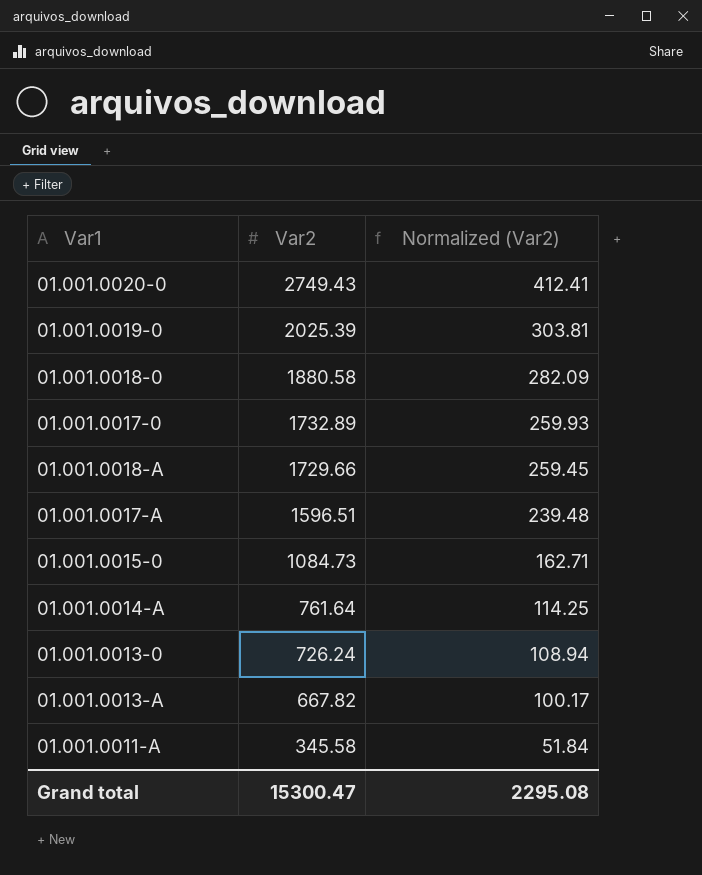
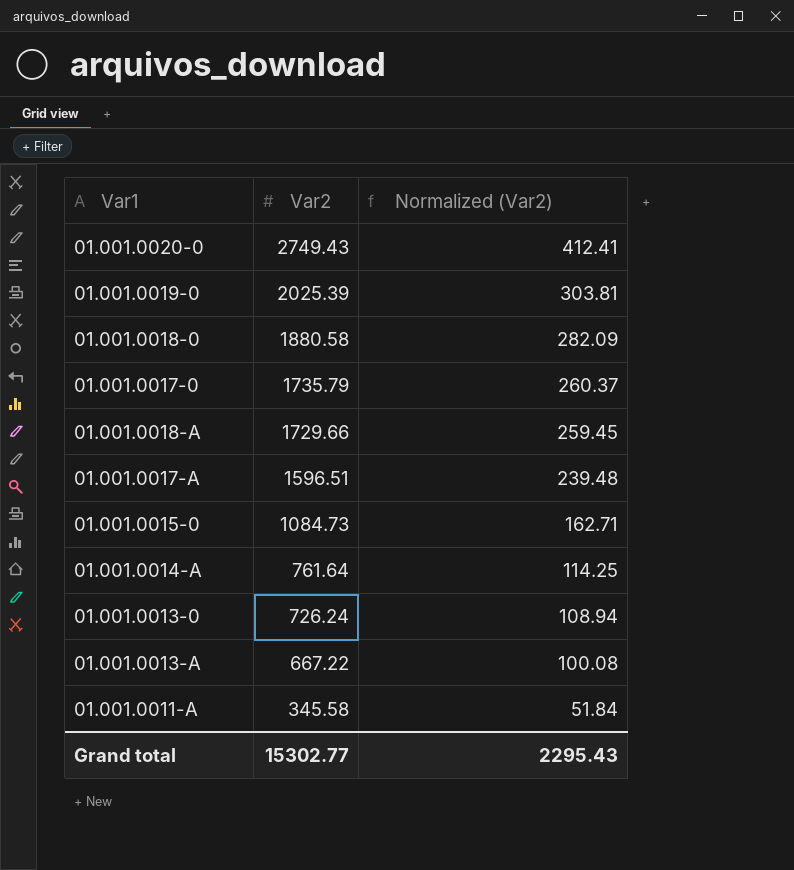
01.001.0017-0 | Var2: 1732.89 -> 1735.79
01.001.0017-0 | Normalized (Var2): 259.93 -> 260.37
01.001.0013-A | Var2: 667.82 -> 667.22
01.001.0013-A | Normalized (Var2): 100.17 -> 100.08
Grand total | Var2: 15300.47 -> 15302.77
Grand total | Normalized (Var2): 2295.08 -> 2295.43

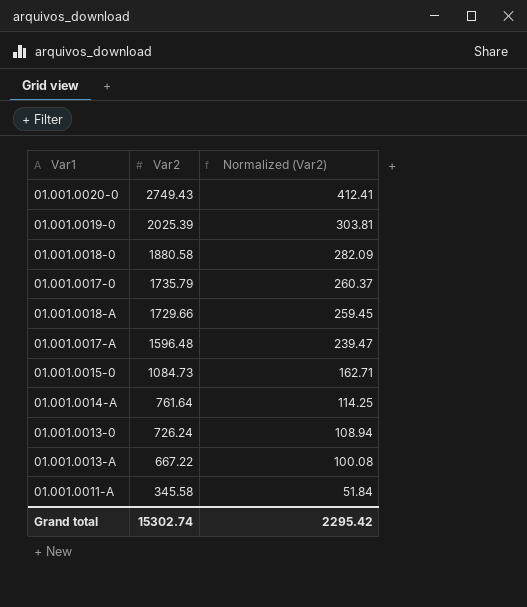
01.001.0017-A | Var2: 1596.51 -> 1596.48
01.001.0017-A | Normalized (Var2): 239.48 -> 239.47
Grand total | Var2: 15302.77 -> 15302.74
Grand total | Normalized (Var2): 2295.43 -> 2295.42

